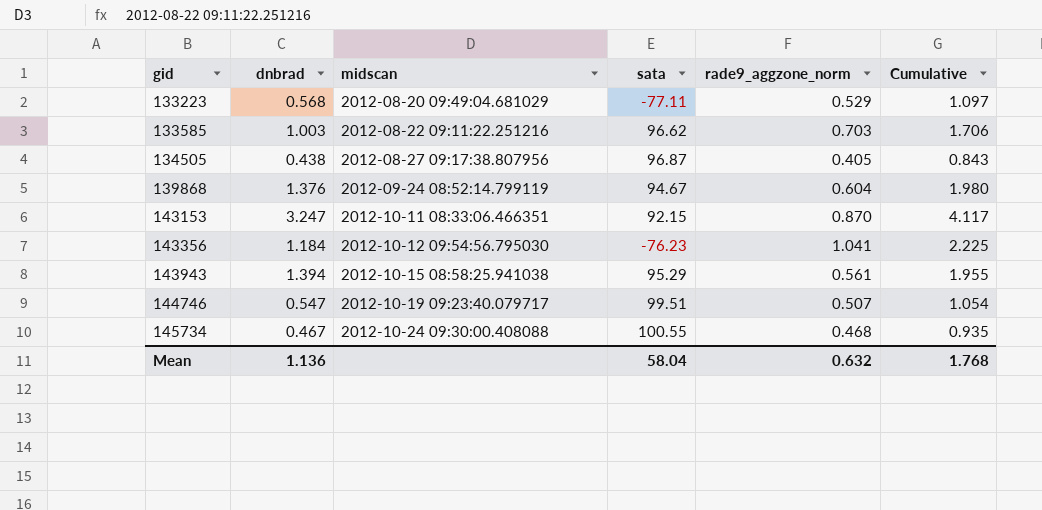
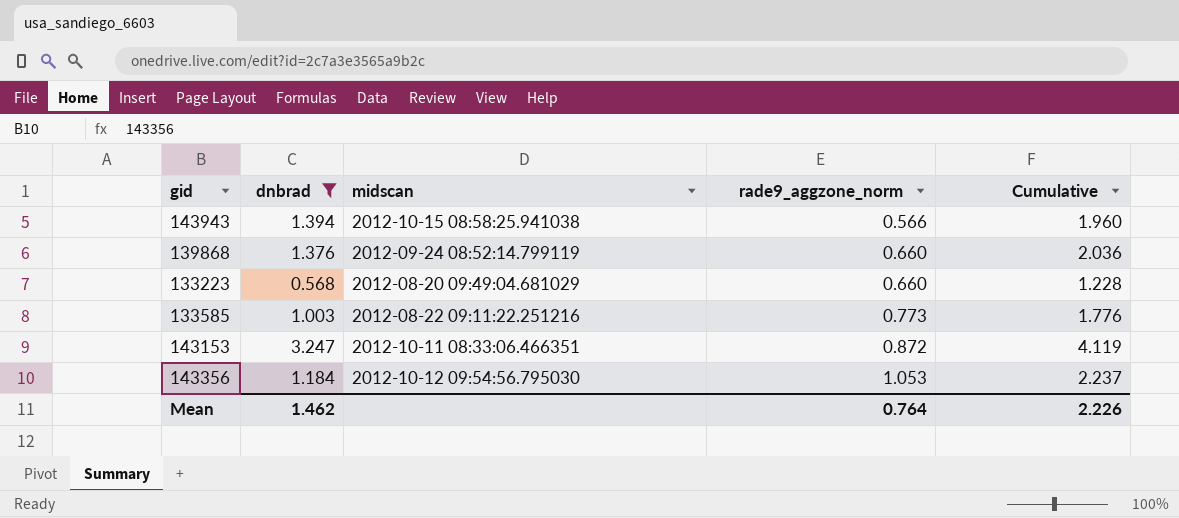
filter: none -> dnbrad >= 0.568
row order: gid ascending -> rade9_aggzone_norm ascending
column sata | position: 4 -> none
143943 | rade9_aggzone_norm: 0.561 -> 0.566
143943 | Cumulative: 1.955 -> 1.960
139868 | rade9_aggzone_norm: 0.604 -> 0.660
139868 | Cumulative: 1.980 -> 2.036
133223 | rade9_aggzone_norm: 0.529 -> 0.660
133223 | Cumulative: 1.097 -> 1.228
133585 | rade9_aggzone_norm: 0.703 -> 0.773
133585 | Cumulative: 1.706 -> 1.776
143153 | rade9_aggzone_norm: 0.870 -> 0.872
143153 | Cumulative: 4.117 -> 4.119
143356 | rade9_aggzone_norm: 1.041 -> 1.053
143356 | Cumulative: 2.225 -> 2.237
Mean | dnbrad: 1.136 -> 1.462
Mean | rade9_aggzone_norm: 0.632 -> 0.764
Mean | Cumulative: 1.768 -> 2.226

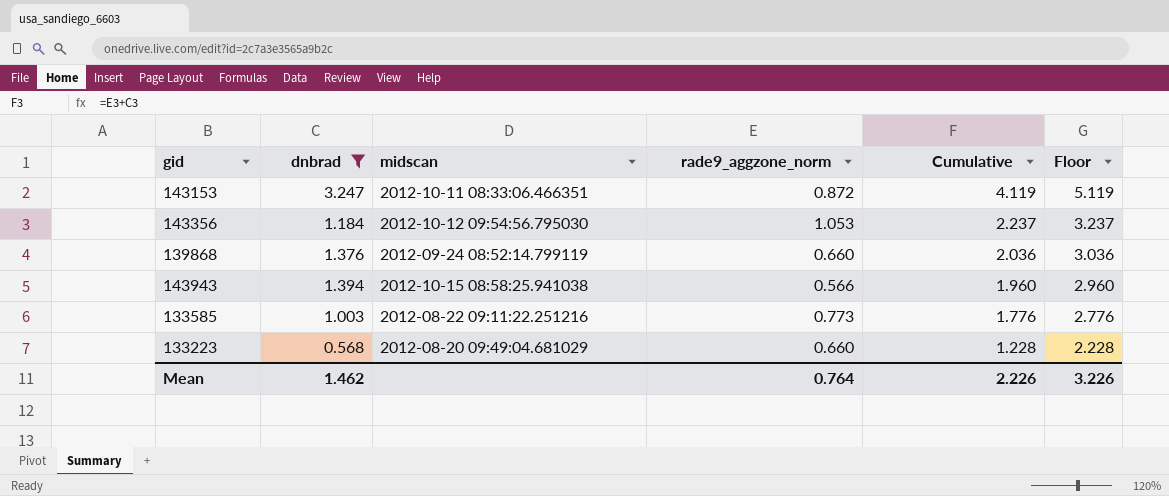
row order: rade9_aggzone_norm ascending -> Cumulative descending
column Floor | formula: none -> [Cumulative] + 1

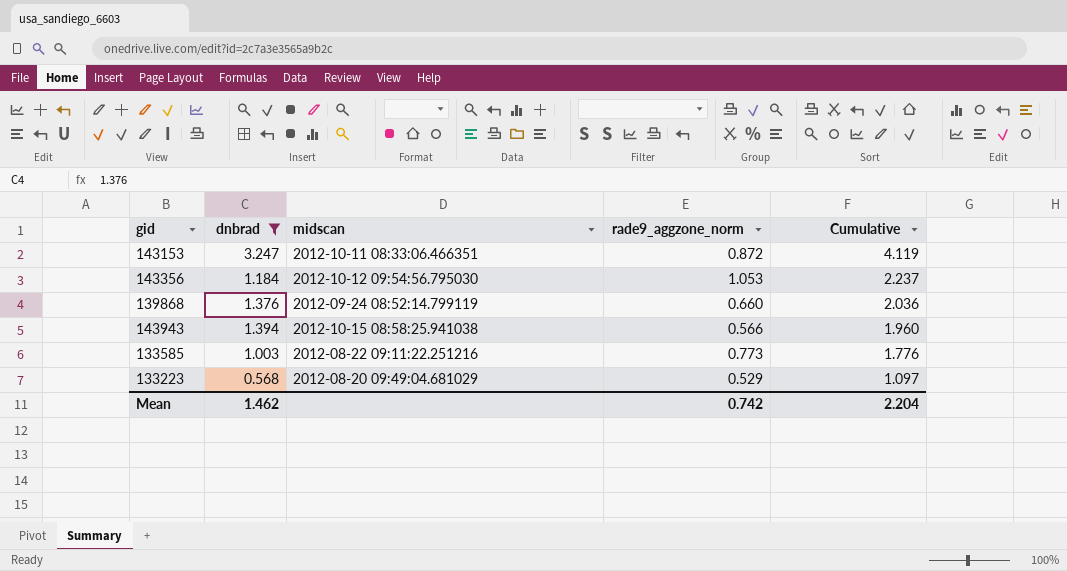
column Floor | formula: [Cumulative] + 1 -> none
133223 | rade9_aggzone_norm: 0.660 -> 0.529
133223 | Cumulative: 1.228 -> 1.097
Mean | rade9_aggzone_norm: 0.764 -> 0.742
Mean | Cumulative: 2.226 -> 2.204

